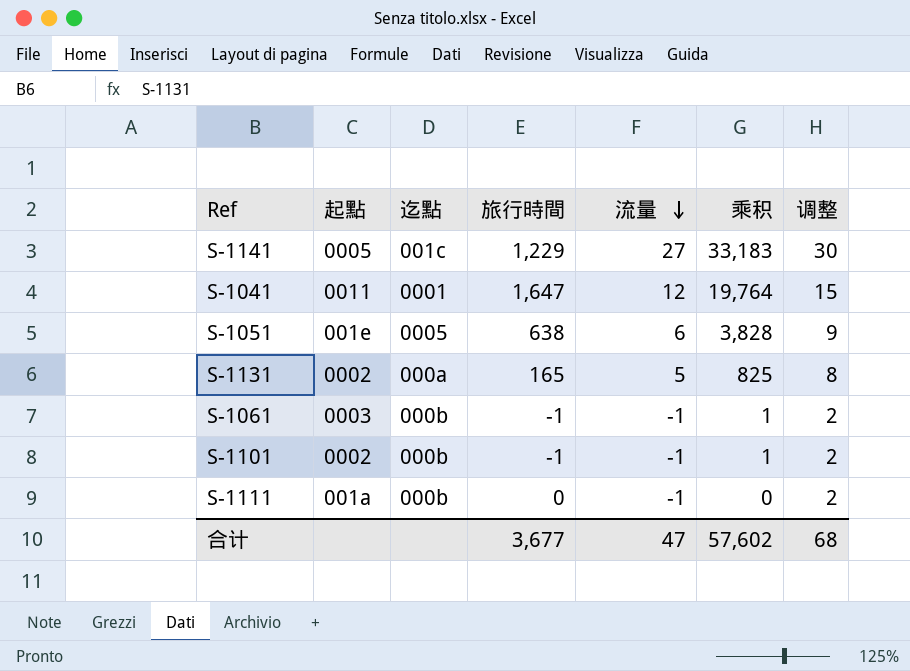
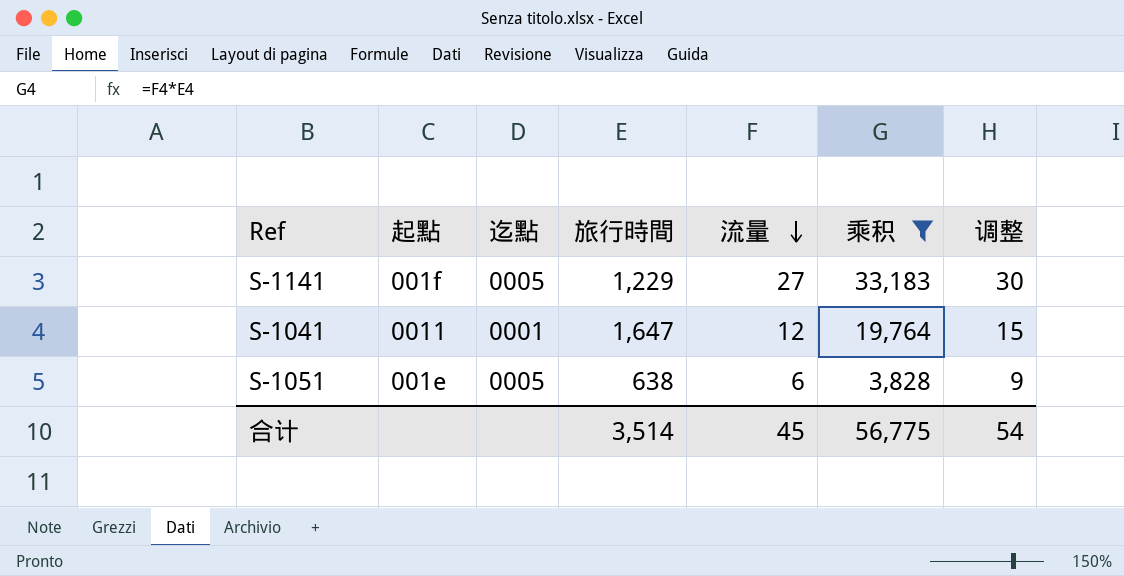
filter: none -> 乘积 >= 3,828
S-1141 | 起點: 0005 -> 001f
S-1141 | 迄點: 001c -> 0005
合计 | 旅行時間: 3,677 -> 3,514
合计 | 流量: 47 -> 45
合计 | 乘积: 57,602 -> 56,775
合计 | 调整: 68 -> 54

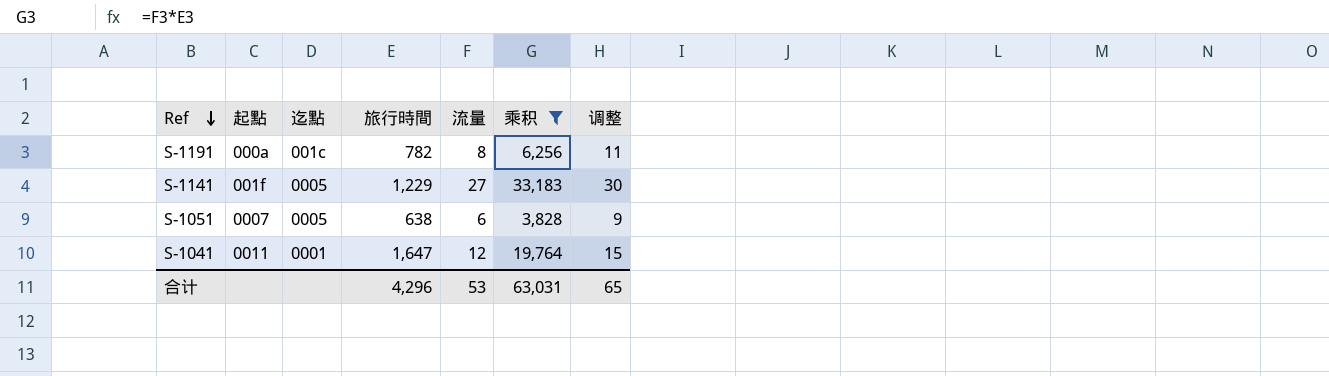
row order: 流量 descending -> Ref descending
row S-1191: none -> 000a | 001c | 782 | 8 | 6,256 | 11
S-1051 | 起點: 001e -> 0007
合计 | 旅行時間: 3,514 -> 4,296
合计 | 流量: 45 -> 53
合计 | 乘积: 56,775 -> 63,031
合计 | 调整: 54 -> 65

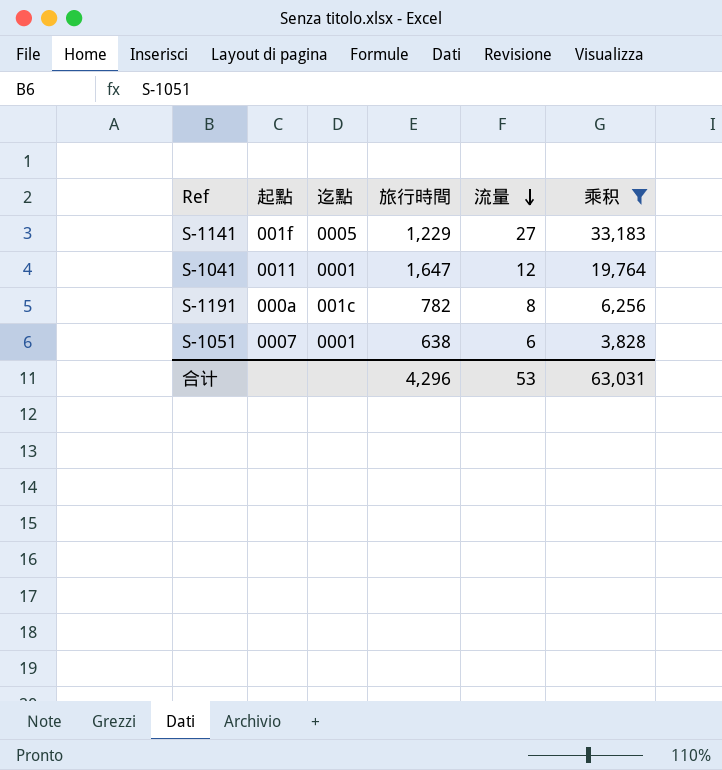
row order: Ref descending -> 流量 descending
column 调整 | formula: [流量] + 3 -> none
S-1051 | 迄點: 0005 -> 0001

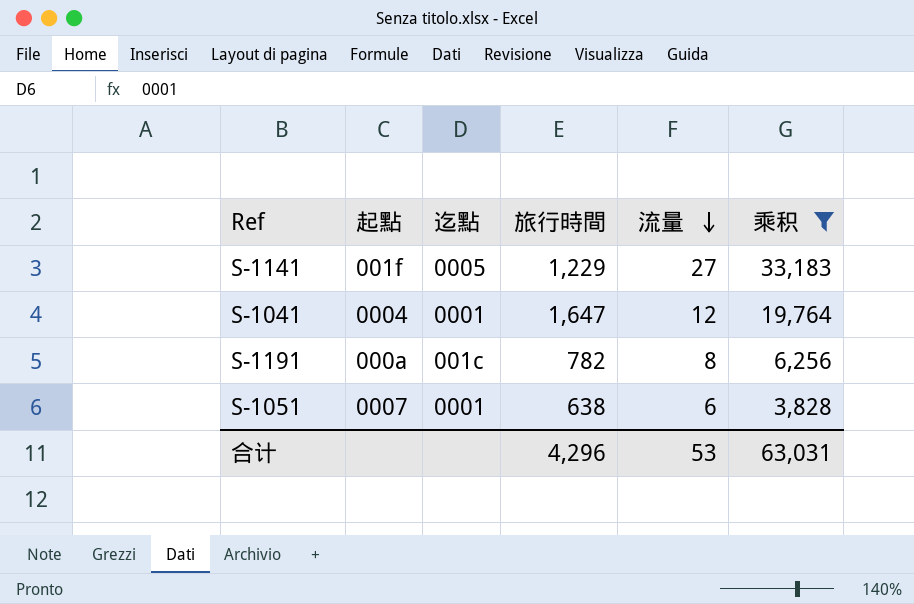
S-1041 | 起點: 0011 -> 0004

